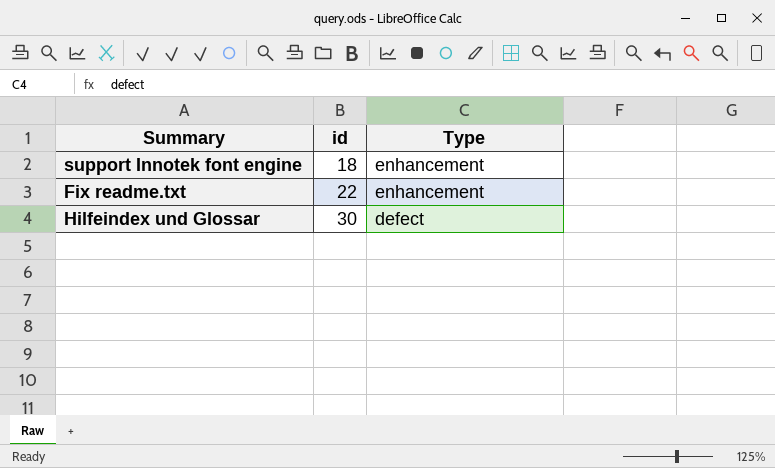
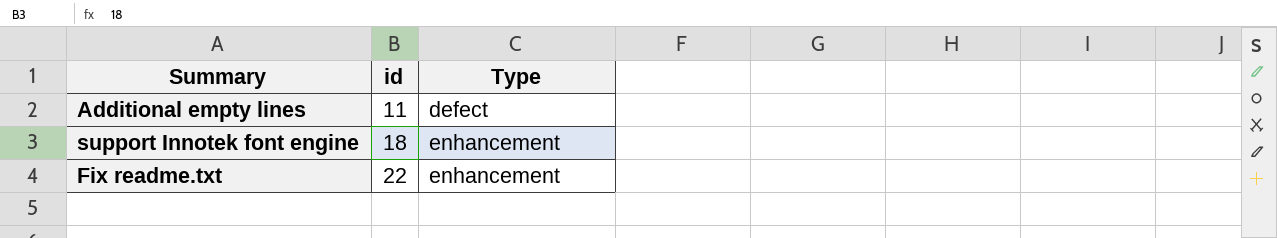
row Hilfeindex und Glossar: 30 | defect -> none
row Additional empty lines: none -> 11 | defect

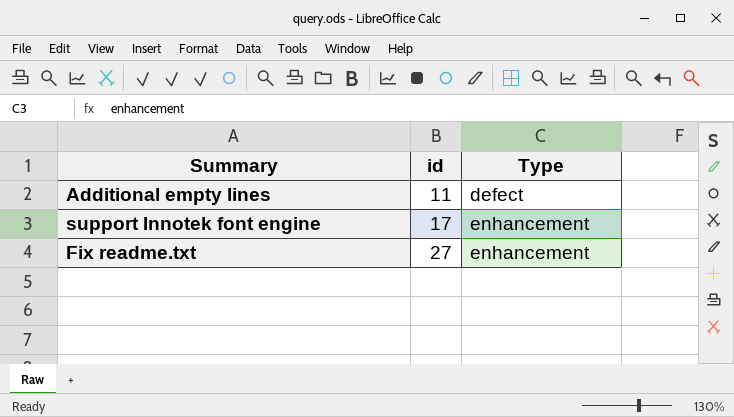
support Innotek font engine | id: 18 -> 17
Fix readme.txt | id: 22 -> 27

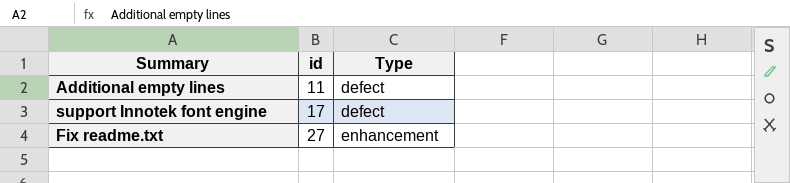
support Innotek font engine | Type: enhancement -> defect

